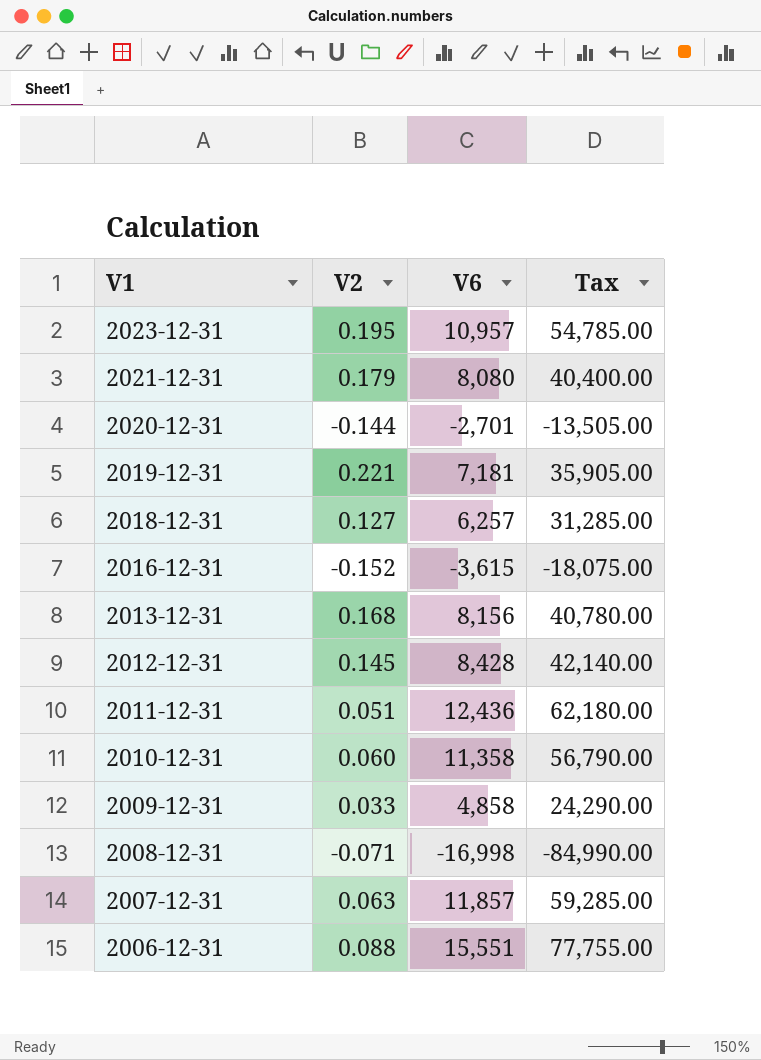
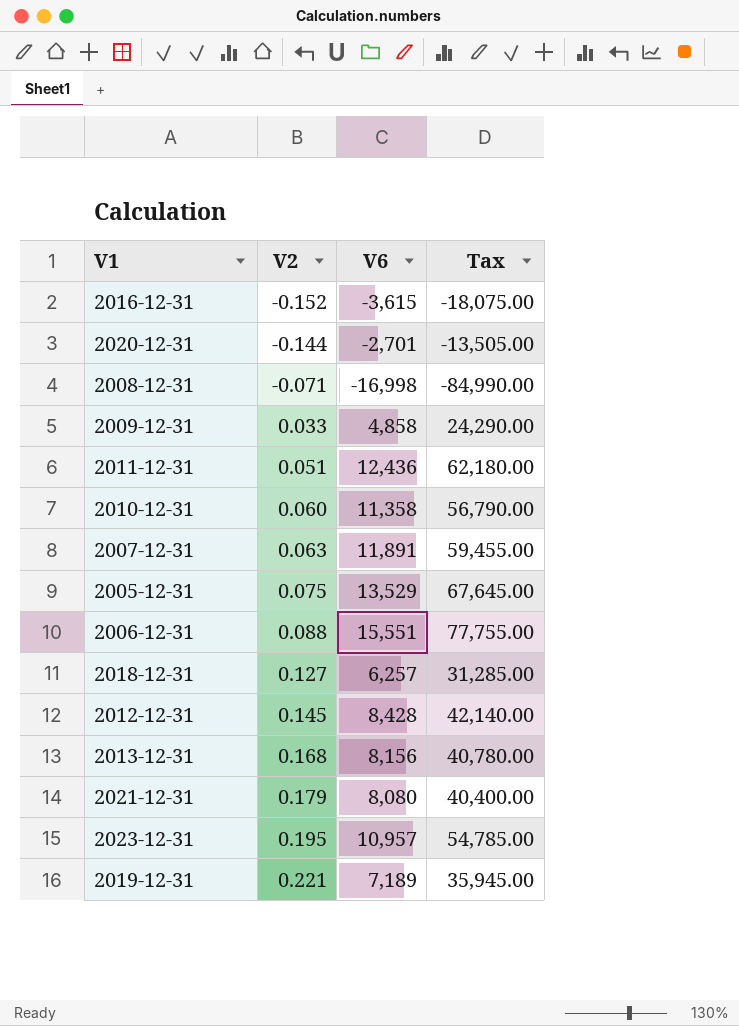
row order: V1 descending -> V2 ascending
2007-12-31 | V6: 11,857 -> 11,891
2007-12-31 | Tax: 59,285.00 -> 59,455.00
row 2005-12-31: none -> 0.075 | 13,529 | 67,645.00
2019-12-31 | V6: 7,181 -> 7,189
2019-12-31 | Tax: 35,905.00 -> 35,945.00

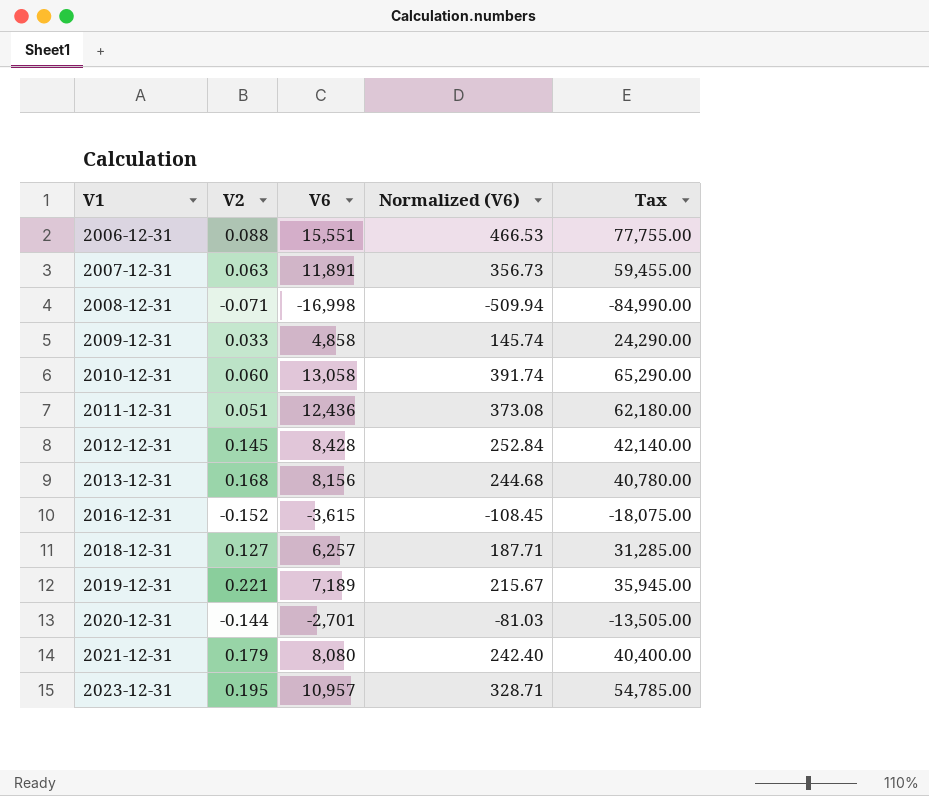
row order: V2 ascending -> V1 ascending
column Normalized (V6) | formula: none -> [V6] * 0.03
row 2005-12-31: 0.075 | 13,529 | 67,645.00 -> none
2010-12-31 | V6: 11,358 -> 13,058
2010-12-31 | Tax: 56,790.00 -> 65,290.00

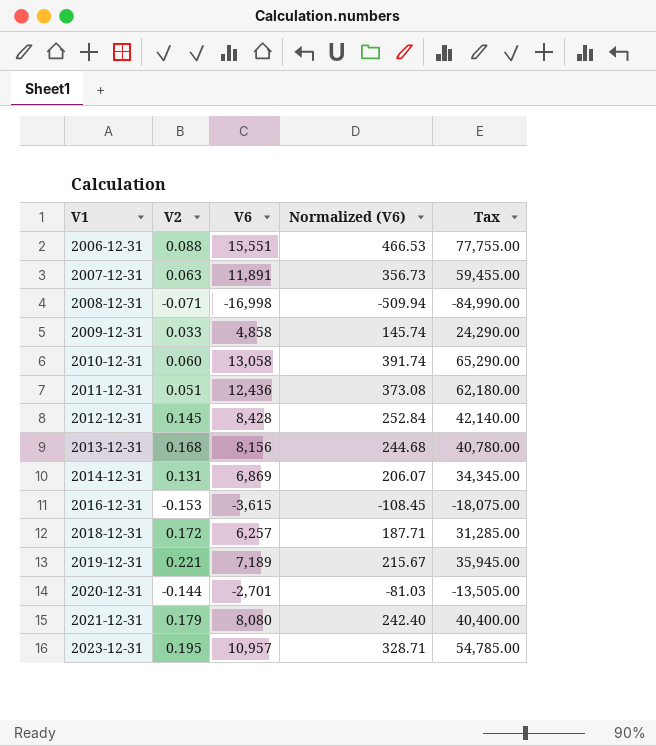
row 2014-12-31: none -> 0.131 | 6,869 | 206.07 | 34,345.00
2016-12-31 | V2: -0.152 -> -0.153
2018-12-31 | V2: 0.127 -> 0.172

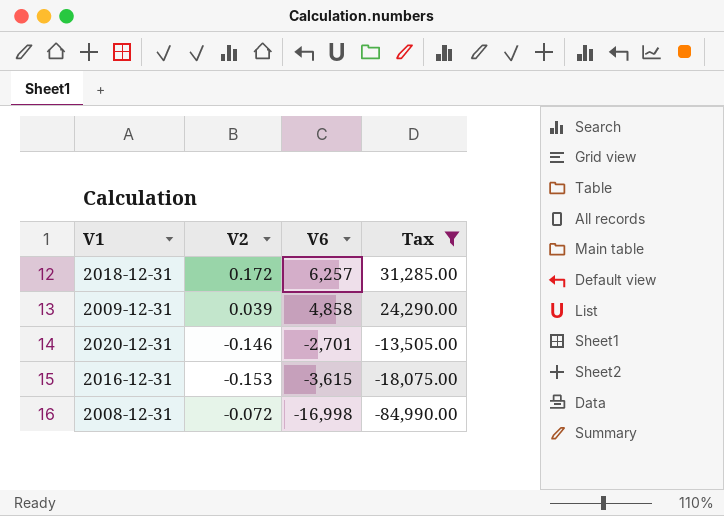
filter: none -> Tax <= 31,285.00
row order: V1 ascending -> V6 descending
column Normalized (V6) | formula: [V6] * 0.03 -> none
2009-12-31 | V2: 0.033 -> 0.039
2020-12-31 | V2: -0.144 -> -0.146
2008-12-31 | V2: -0.071 -> -0.072

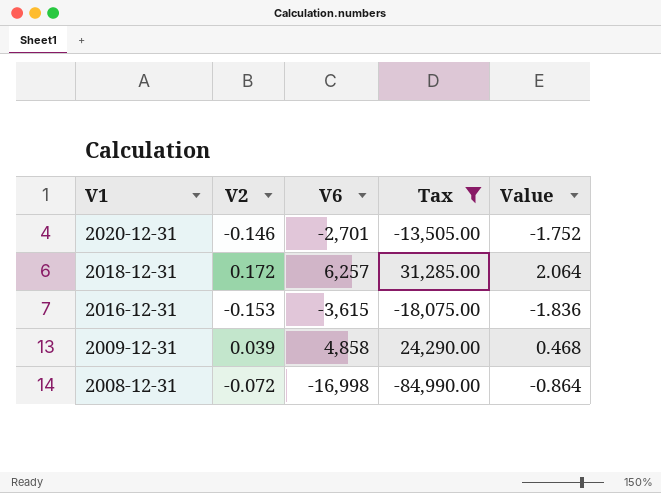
row order: V6 descending -> V1 descending
column Value | formula: none -> [V2] * 12

